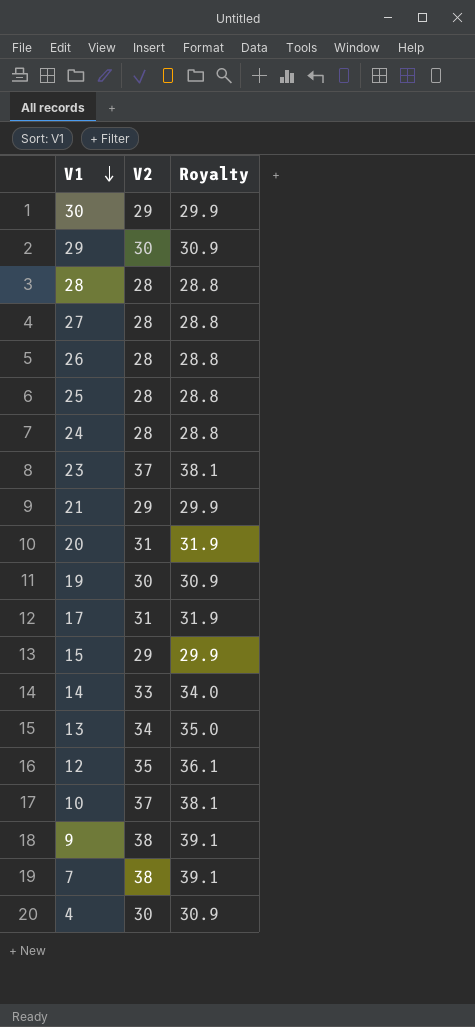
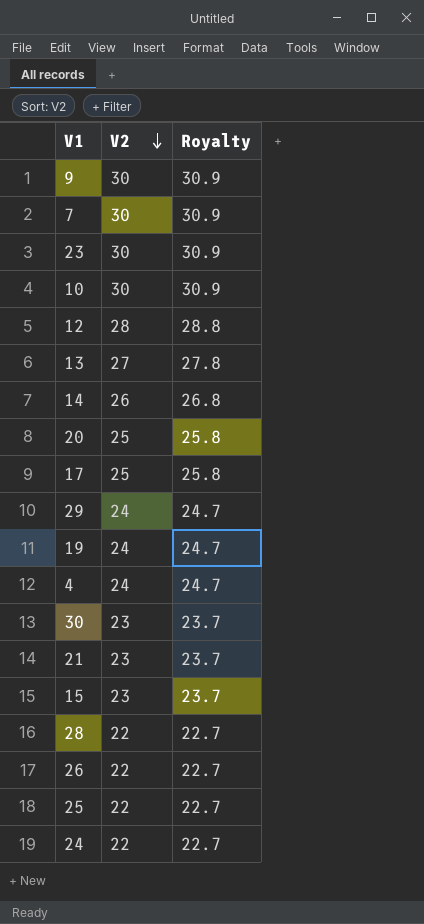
row order: V1 descending -> V2 descending
row 27: 28 | 28.8 -> none
9 | V2: 38 -> 30
9 | Royalty: 39.1 -> 30.9
7 | V2: 38 -> 30
7 | Royalty: 39.1 -> 30.9
23 | V2: 37 -> 30
23 | Royalty: 38.1 -> 30.9
10 | V2: 37 -> 30
10 | Royalty: 38.1 -> 30.9
12 | V2: 35 -> 28
12 | Royalty: 36.1 -> 28.8
13 | V2: 34 -> 27
13 | Royalty: 35.0 -> 27.8
14 | V2: 33 -> 26
14 | Royalty: 34.0 -> 26.8
20 | V2: 31 -> 25
20 | Royalty: 31.9 -> 25.8
17 | V2: 31 -> 25
17 | Royalty: 31.9 -> 25.8
29 | V2: 30 -> 24
29 | Royalty: 30.9 -> 24.7
19 | V2: 30 -> 24
19 | Royalty: 30.9 -> 24.7
4 | V2: 30 -> 24
4 | Royalty: 30.9 -> 24.7
30 | V2: 29 -> 23
30 | Royalty: 29.9 -> 23.7
21 | V2: 29 -> 23
21 | Royalty: 29.9 -> 23.7
15 | V2: 29 -> 23
15 | Royalty: 29.9 -> 23.7
28 | V2: 28 -> 22
28 | Royalty: 28.8 -> 22.7
26 | V2: 28 -> 22
26 | Royalty: 28.8 -> 22.7
25 | V2: 28 -> 22
25 | Royalty: 28.8 -> 22.7
24 | V2: 28 -> 22
24 | Royalty: 28.8 -> 22.7

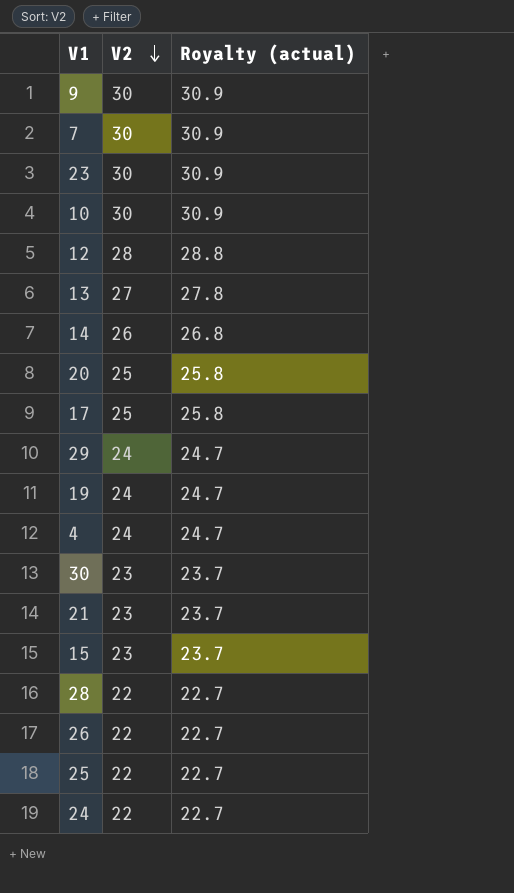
column name: Royalty -> Royalty (actual)

